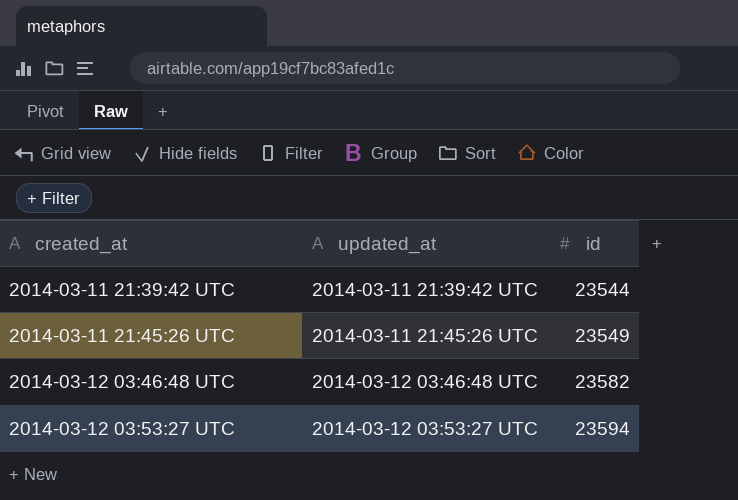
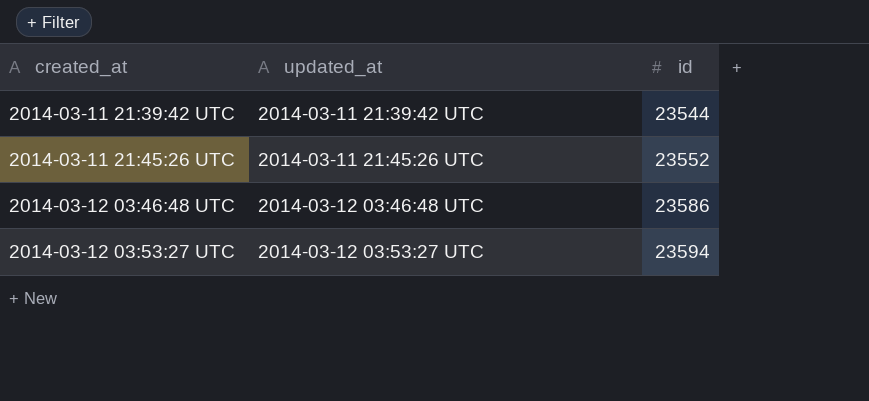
2014-03-11 21:45:26 UTC | id: 23549 -> 23552
2014-03-12 03:46:48 UTC | id: 23582 -> 23586

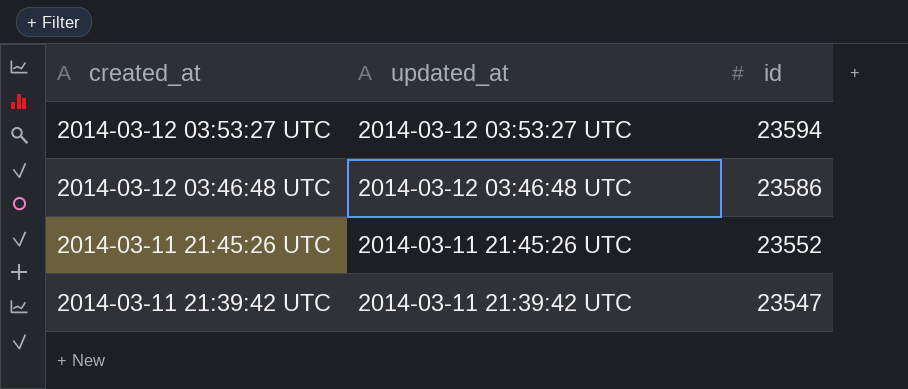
row order: created_at ascending -> created_at descending
2014-03-11 21:39:42 UTC | id: 23544 -> 23547

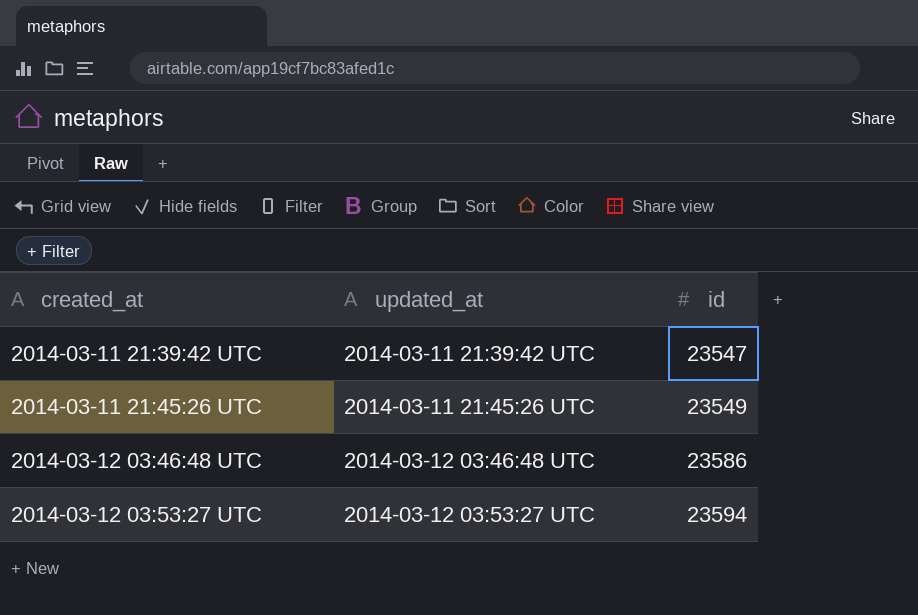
row order: created_at descending -> created_at ascending
2014-03-11 21:45:26 UTC | id: 23552 -> 23549

